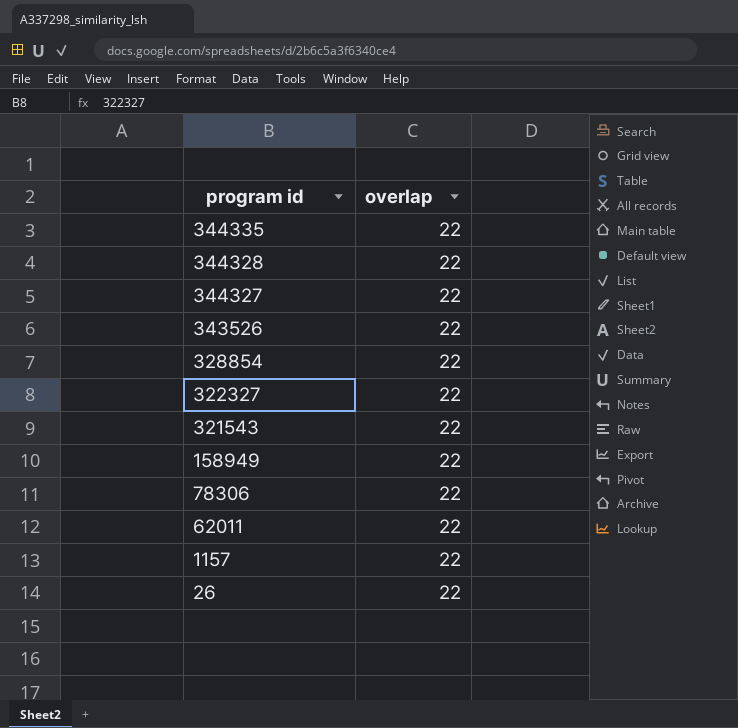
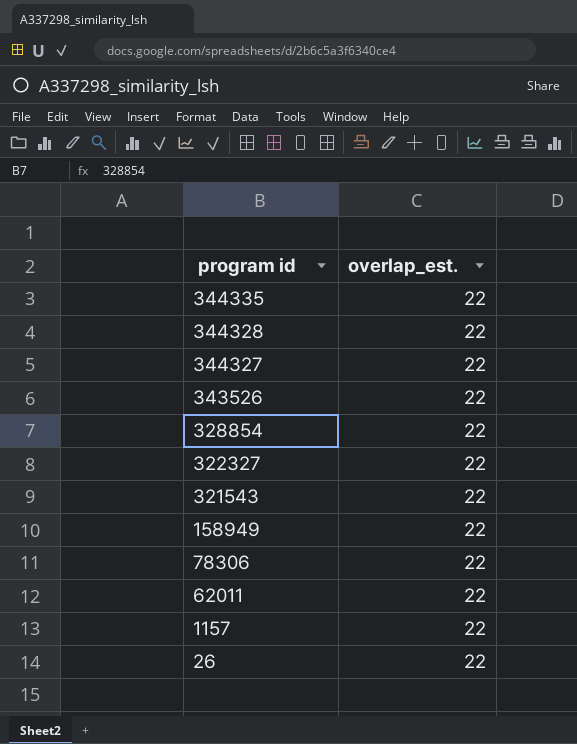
column name: overlap -> overlap_est.

